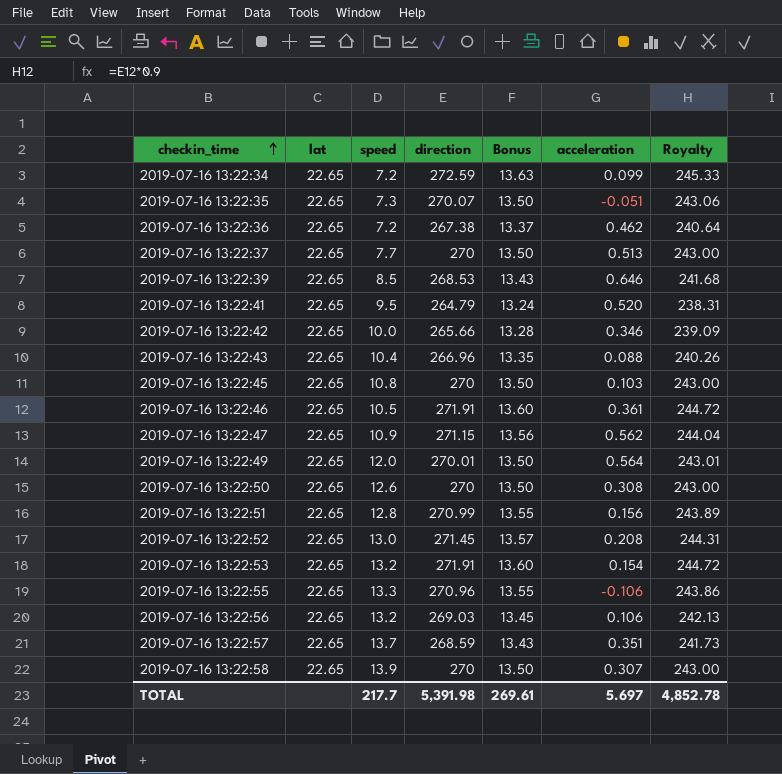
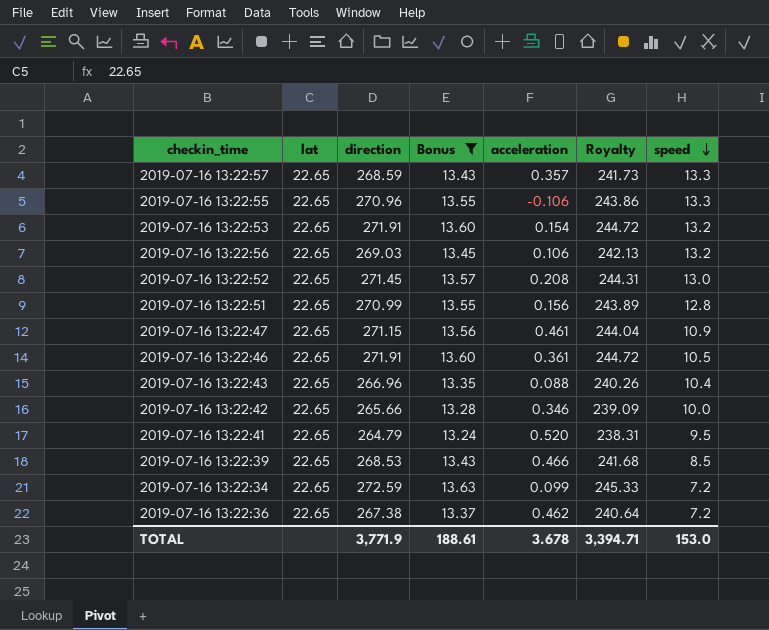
filter: none -> Bonus != 13.50
row order: checkin_time ascending -> speed descending
column speed | position: 3 -> 7
2019-07-16 13:22:57 | acceleration: 0.351 -> 0.357
2019-07-16 13:22:57 | speed: 13.7 -> 13.3
2019-07-16 13:22:47 | acceleration: 0.562 -> 0.461
2019-07-16 13:22:39 | acceleration: 0.646 -> 0.466
TOTAL | direction: 5,391.98 -> 3,771.9
TOTAL | Bonus: 269.61 -> 188.61
TOTAL | acceleration: 5.697 -> 3.678
TOTAL | Royalty: 4,852.78 -> 3,394.71
TOTAL | speed: 217.7 -> 153.0

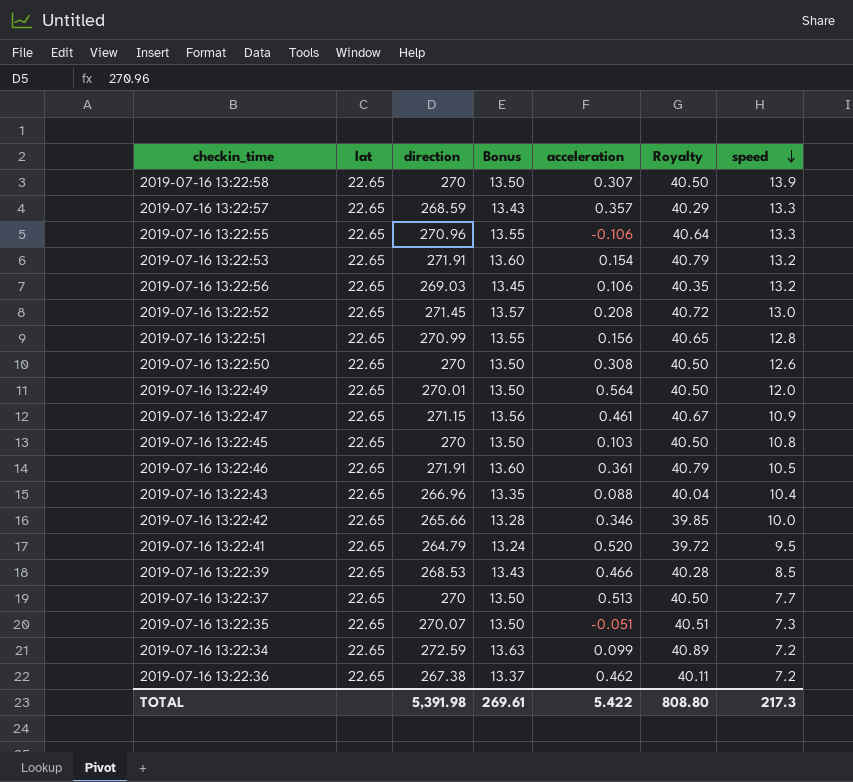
filter: Bonus != 13.50 -> none
column Royalty | formula: [direction] * 0.9 -> [direction] * 0.15
TOTAL | direction: 3,771.9 -> 5,391.98
TOTAL | Bonus: 188.61 -> 269.61
TOTAL | acceleration: 3.678 -> 5.422
TOTAL | Royalty: 3,394.71 -> 808.80
TOTAL | speed: 153.0 -> 217.3

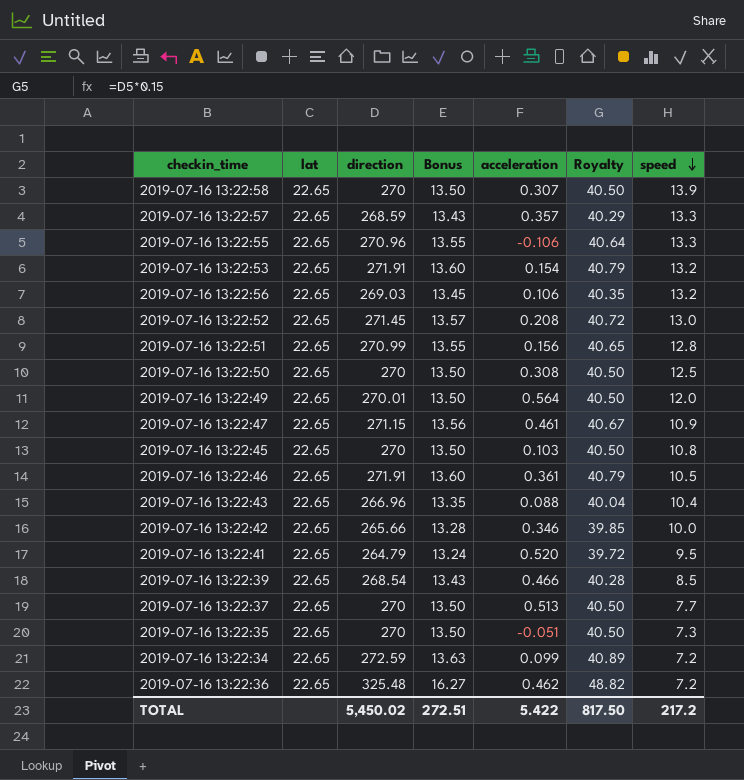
2019-07-16 13:22:50 | speed: 12.6 -> 12.5
2019-07-16 13:22:39 | direction: 268.53 -> 268.54
2019-07-16 13:22:35 | direction: 270.07 -> 270
2019-07-16 13:22:35 | Royalty: 40.51 -> 40.50
2019-07-16 13:22:36 | direction: 267.38 -> 325.48
2019-07-16 13:22:36 | Bonus: 13.37 -> 16.27
2019-07-16 13:22:36 | Royalty: 40.11 -> 48.82
TOTAL | direction: 5,391.98 -> 5,450.02
TOTAL | Bonus: 269.61 -> 272.51
TOTAL | Royalty: 808.80 -> 817.50
TOTAL | speed: 217.3 -> 217.2

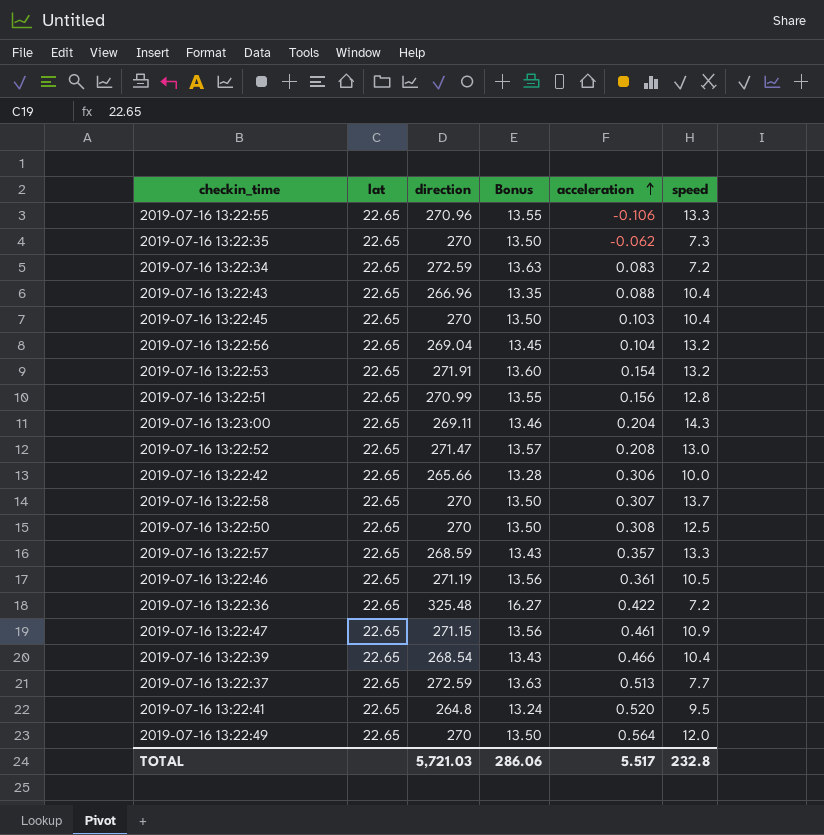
row order: speed descending -> acceleration ascending
column Royalty | formula: [direction] * 0.15 -> none
2019-07-16 13:22:35 | acceleration: -0.051 -> -0.062
2019-07-16 13:22:34 | acceleration: 0.099 -> 0.083
2019-07-16 13:22:45 | speed: 10.8 -> 10.4
2019-07-16 13:22:56 | direction: 269.03 -> 269.04
2019-07-16 13:22:56 | acceleration: 0.106 -> 0.104
row 2019-07-16 13:23:00: none -> 22.65 | 269.11 | 13.46 | 0.204 | 14.3
2019-07-16 13:22:52 | direction: 271.45 -> 271.47
2019-07-16 13:22:42 | acceleration: 0.346 -> 0.306
2019-07-16 13:22:58 | speed: 13.9 -> 13.7
2019-07-16 13:22:46 | direction: 271.91 -> 271.19
2019-07-16 13:22:46 | Bonus: 13.60 -> 13.56
2019-07-16 13:22:36 | acceleration: 0.462 -> 0.422
2019-07-16 13:22:39 | speed: 8.5 -> 10.4
2019-07-16 13:22:37 | direction: 270 -> 272.59
2019-07-16 13:22:37 | Bonus: 13.50 -> 13.63
2019-07-16 13:22:41 | direction: 264.79 -> 264.8
2019-07-16 13:22:49 | direction: 270.01 -> 270
TOTAL | direction: 5,450.02 -> 5,721.03
TOTAL | Bonus: 272.51 -> 286.06
TOTAL | acceleration: 5.422 -> 5.517
TOTAL | speed: 217.2 -> 232.8

